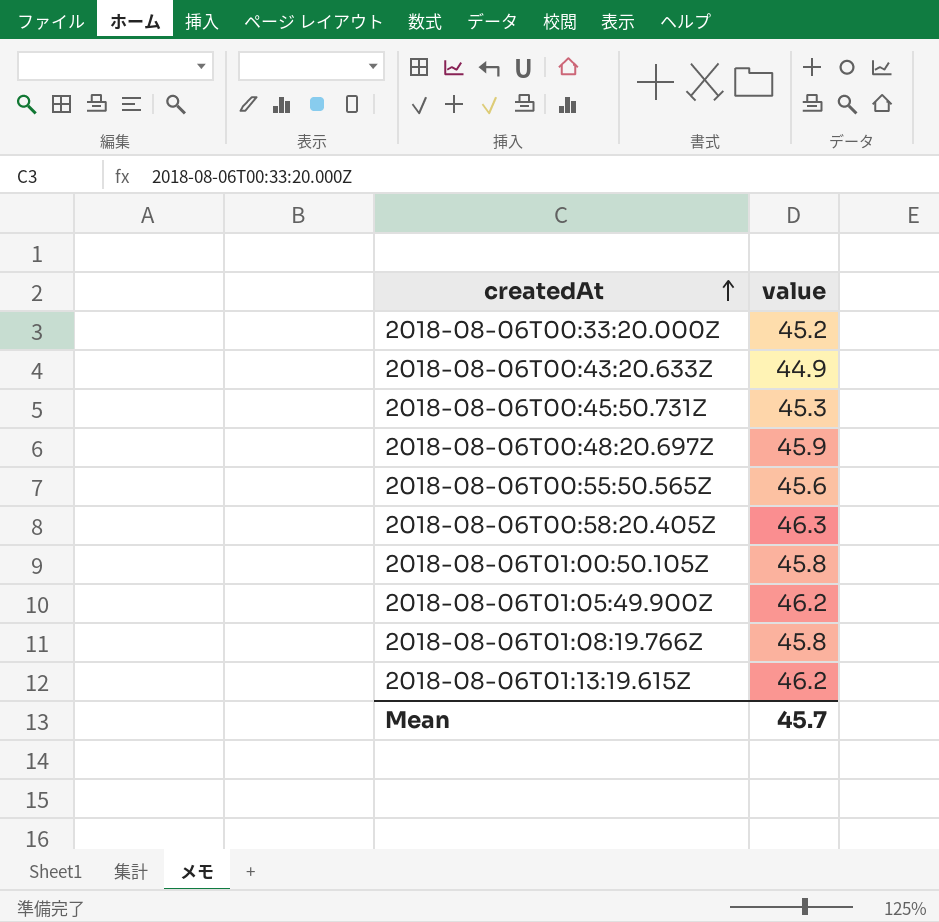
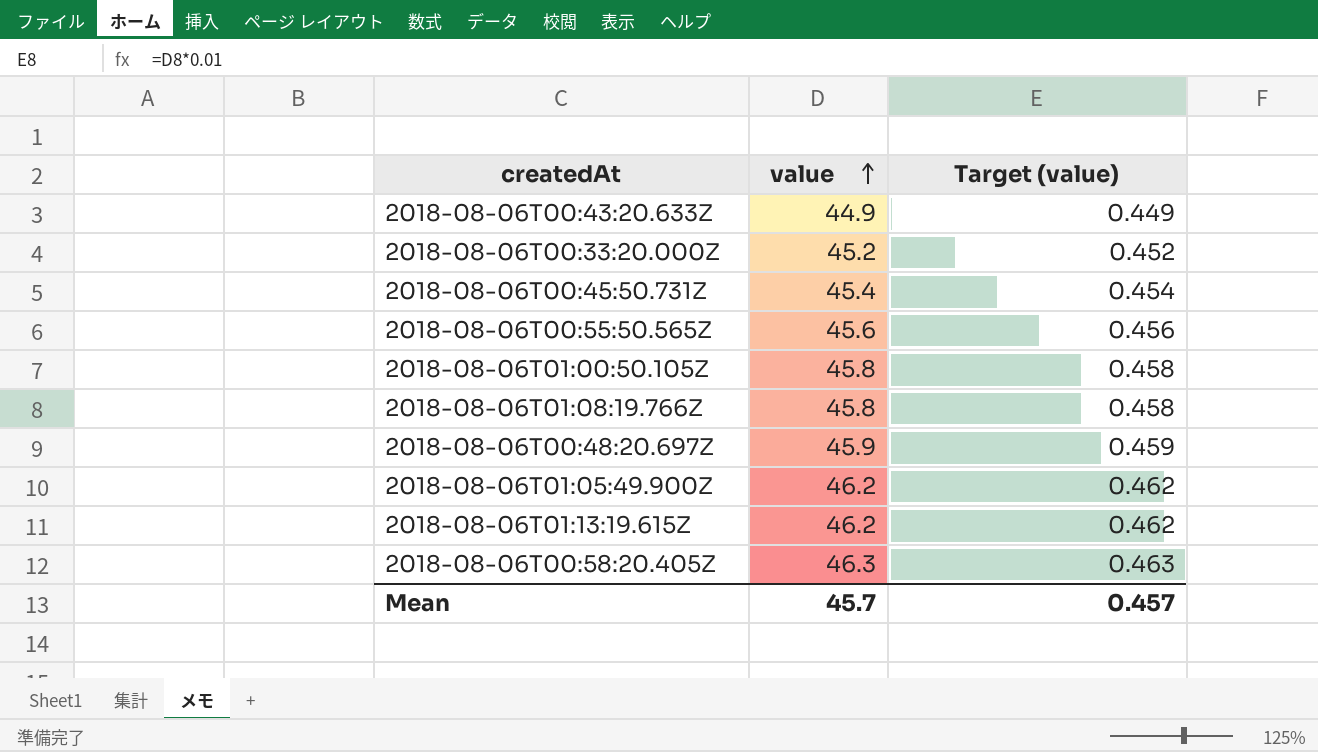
row order: createdAt ascending -> value ascending
column Target (value) | formula: none -> [value] * 0.01
2018-08-06T00:45:50.731Z | value: 45.3 -> 45.4

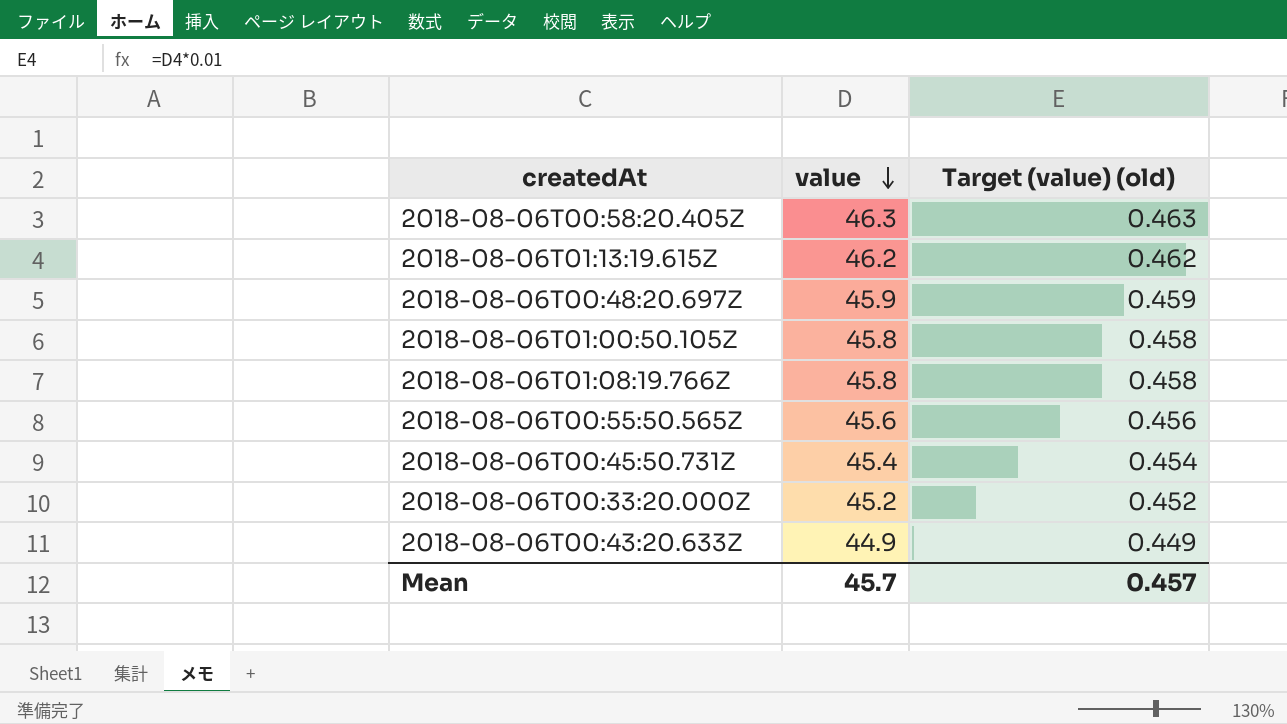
row order: value ascending -> value descending
column name: Target (value) -> Target (value) (old)
row 2018-08-06T01:05:49.900Z: 46.2 | 0.462 -> none

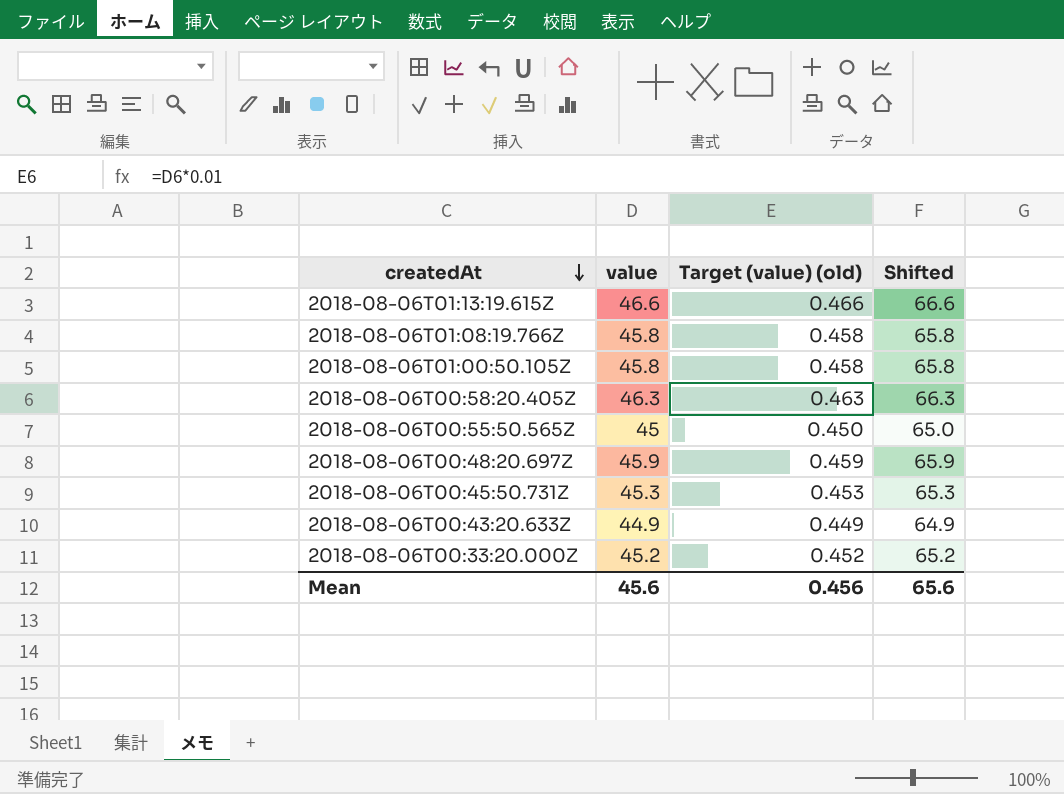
row order: value descending -> createdAt descending
column Shifted | formula: none -> [value] + 20
2018-08-06T01:13:19.615Z | value: 46.2 -> 46.6
2018-08-06T01:13:19.615Z | Target (value) (old): 0.462 -> 0.466
2018-08-06T00:55:50.565Z | value: 45.6 -> 45
2018-08-06T00:55:50.565Z | Target (value) (old): 0.456 -> 0.450
2018-08-06T00:45:50.731Z | value: 45.4 -> 45.3
2018-08-06T00:45:50.731Z | Target (value) (old): 0.454 -> 0.453
Mean | value: 45.7 -> 45.6
Mean | Target (value) (old): 0.457 -> 0.456

